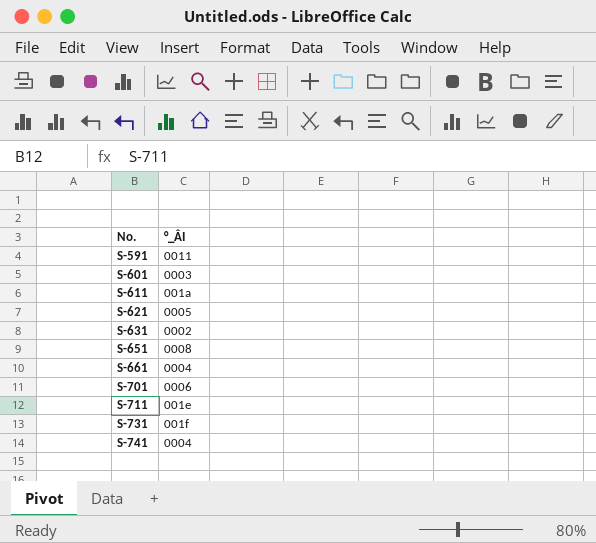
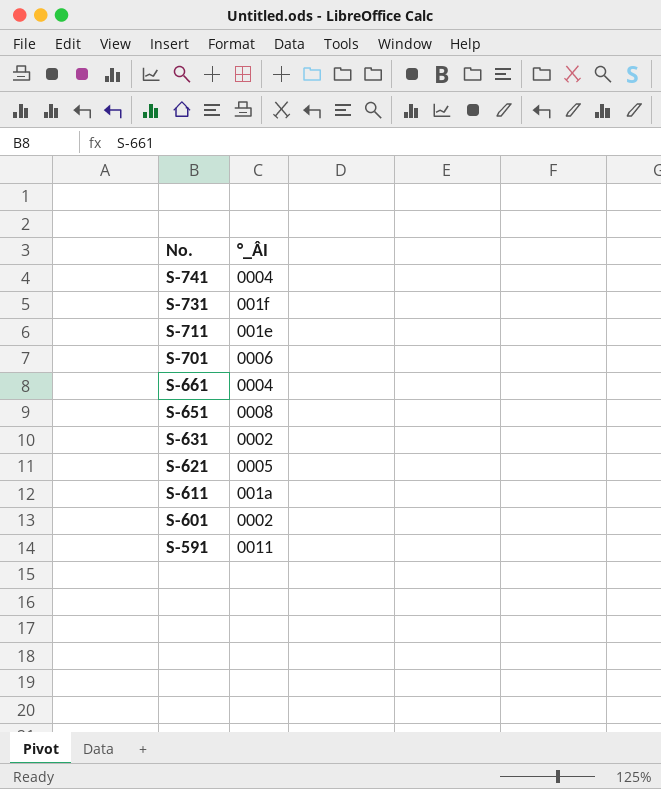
row order: No. ascending -> No. descending
S-601 | °_ÂI: 0003 -> 0002

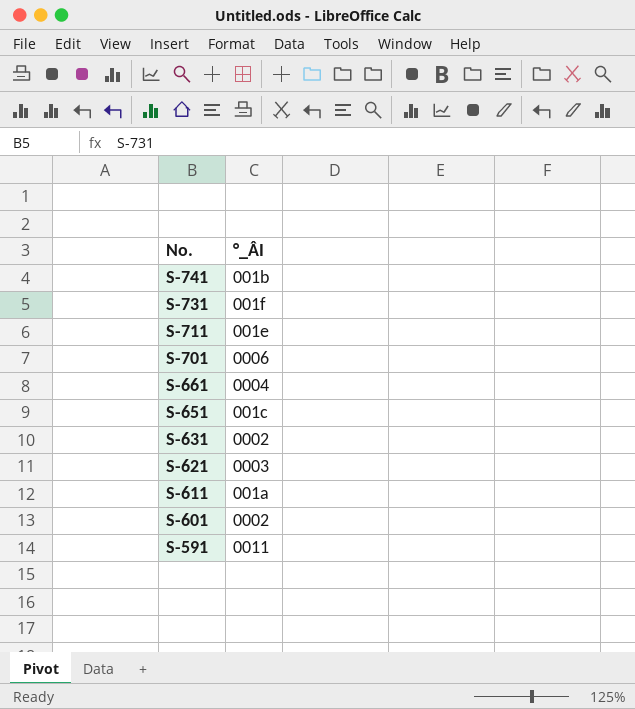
S-741 | °_ÂI: 0004 -> 001b
S-651 | °_ÂI: 0008 -> 001c
S-621 | °_ÂI: 0005 -> 0003

